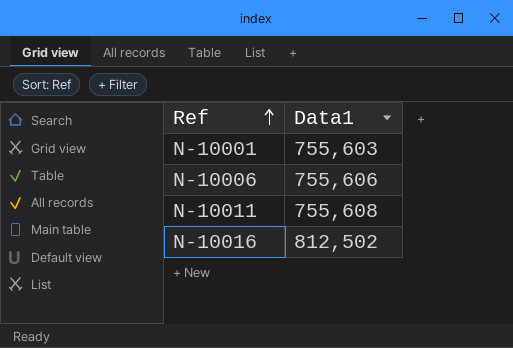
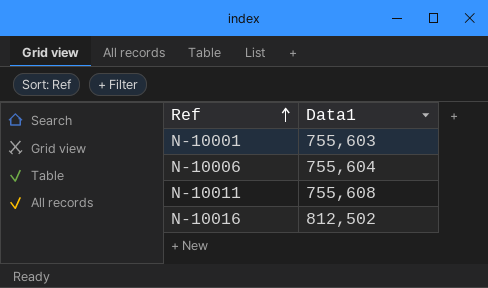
N-10006 | Data1: 755,606 -> 755,604

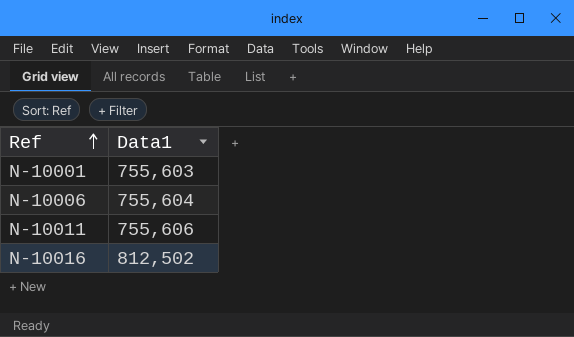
N-10011 | Data1: 755,608 -> 755,606

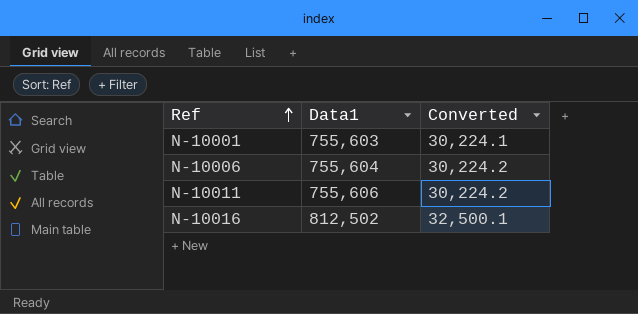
column Converted | formula: none -> [Data1] * 0.04

